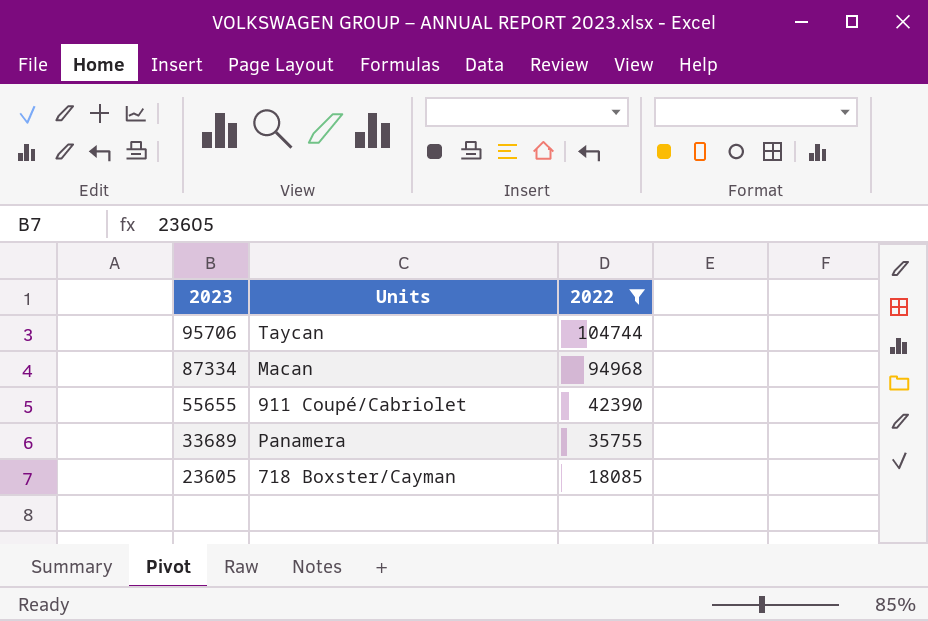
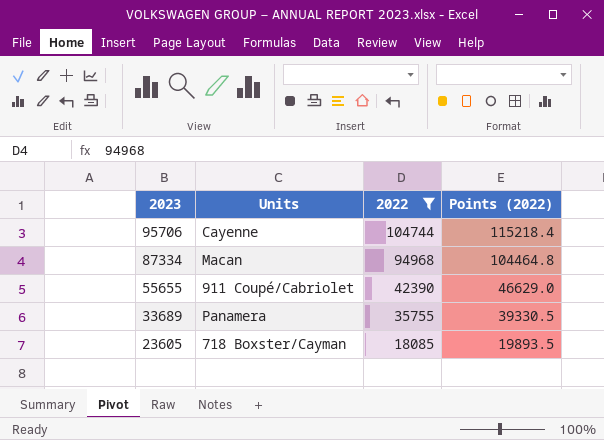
column Points (2022) | formula: none -> [2022] * 1.1
95706 | Units: Taycan -> Cayenne

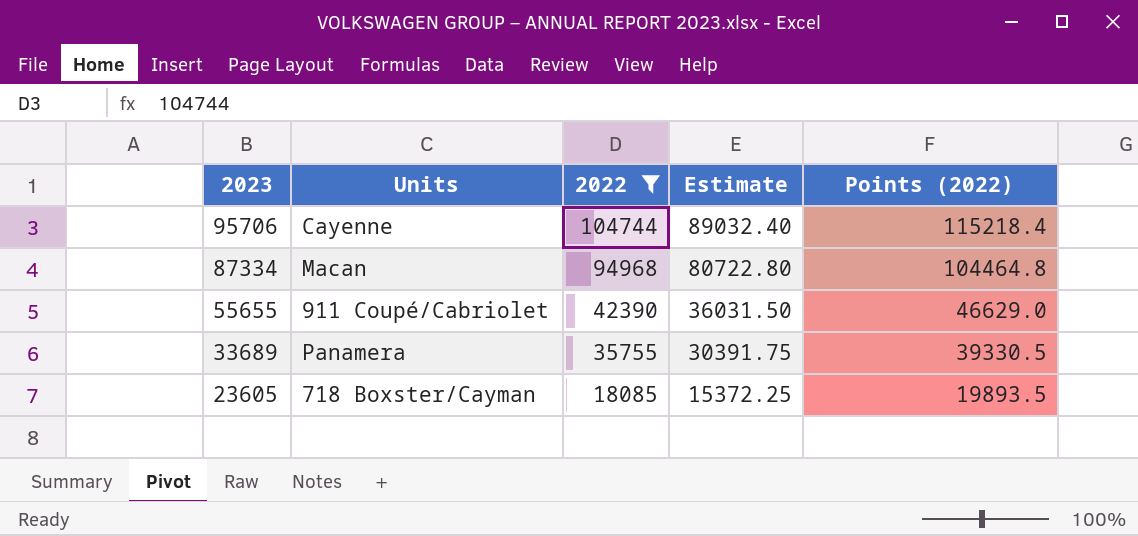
column Estimate | formula: none -> [2022] * 0.85

